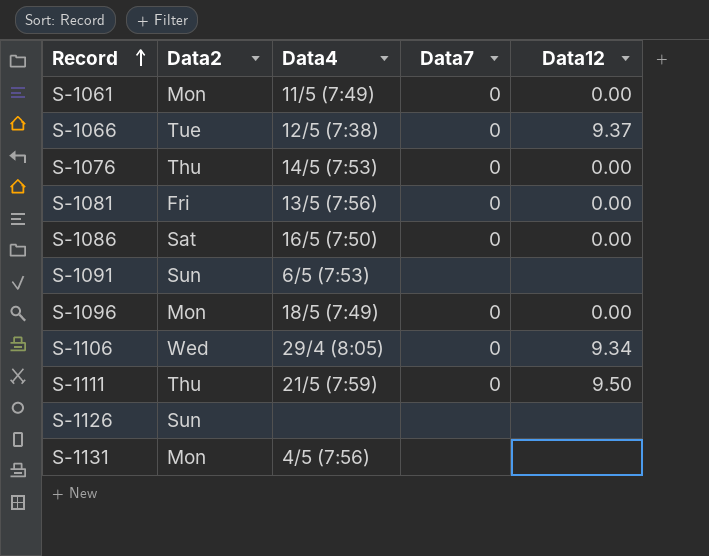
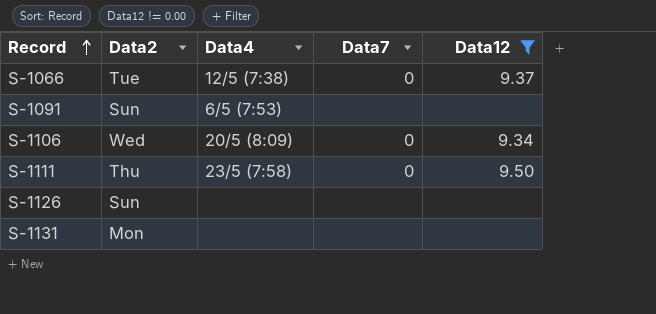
filter: none -> Data12 != 0.00
S-1106 | Data4: 29/4 (8:05) -> 20/5 (8:09)
S-1111 | Data4: 21/5 (7:59) -> 23/5 (7:58)
S-1131 | Data4: 4/5 (7:56) -> none

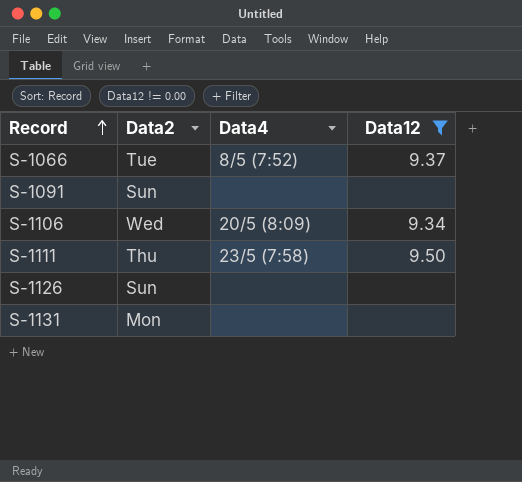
column Data7 | position: 4 -> none
S-1066 | Data4: 12/5 (7:38) -> 8/5 (7:52)
S-1091 | Data4: 6/5 (7:53) -> none

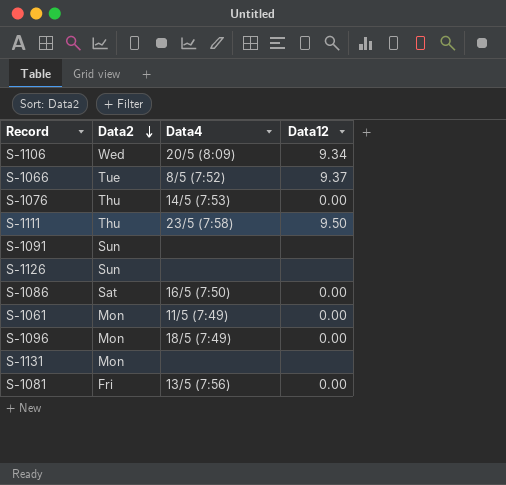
filter: Data12 != 0.00 -> none
row order: Record ascending -> Data2 descending

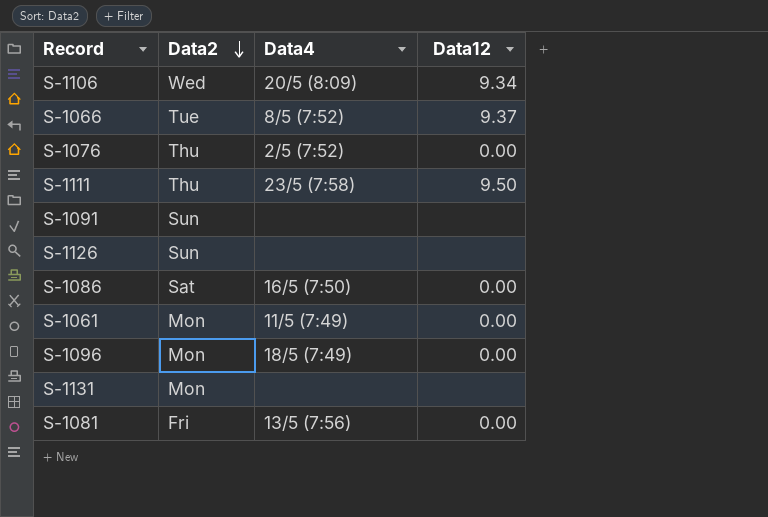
S-1076 | Data4: 14/5 (7:53) -> 2/5 (7:52)

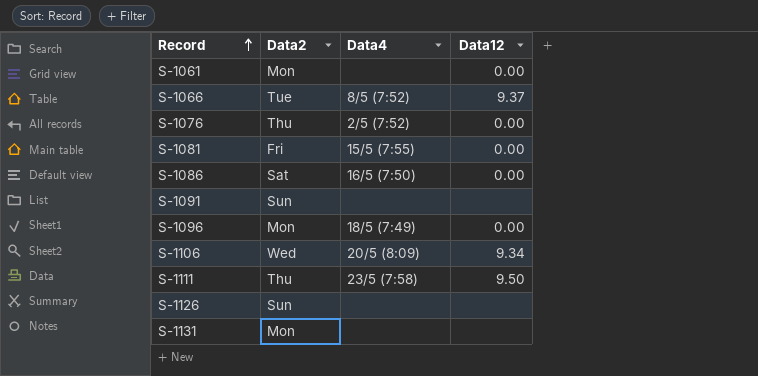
row order: Data2 descending -> Record ascending
S-1061 | Data4: 11/5 (7:49) -> none
S-1081 | Data4: 13/5 (7:56) -> 15/5 (7:55)

